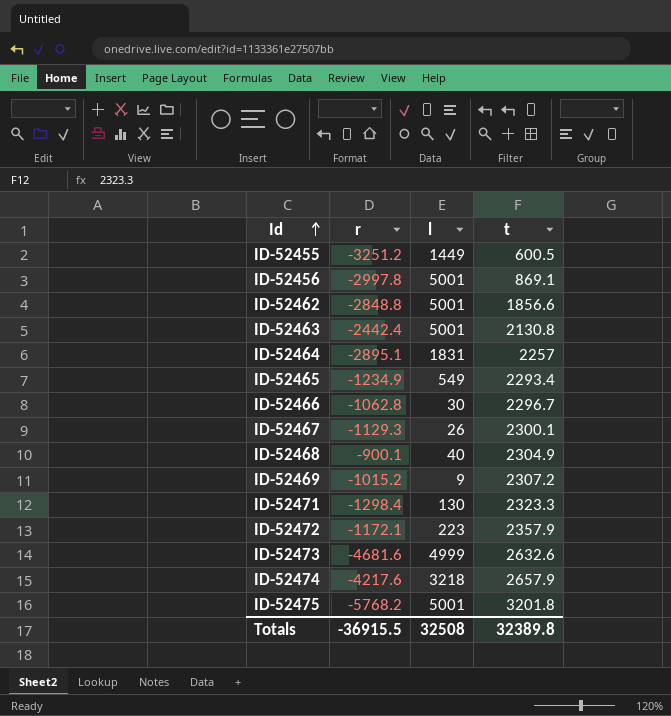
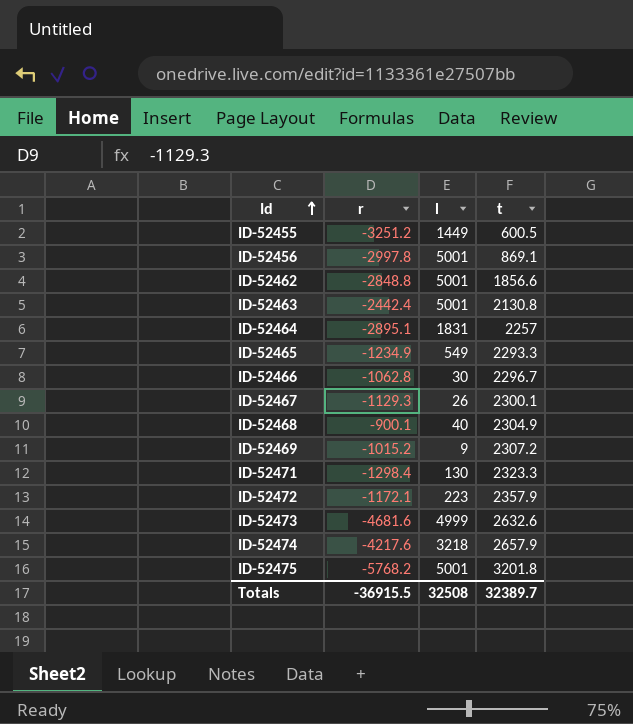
ID-52465 | t: 2293.4 -> 2293.3
Totals | t: 32389.8 -> 32389.7

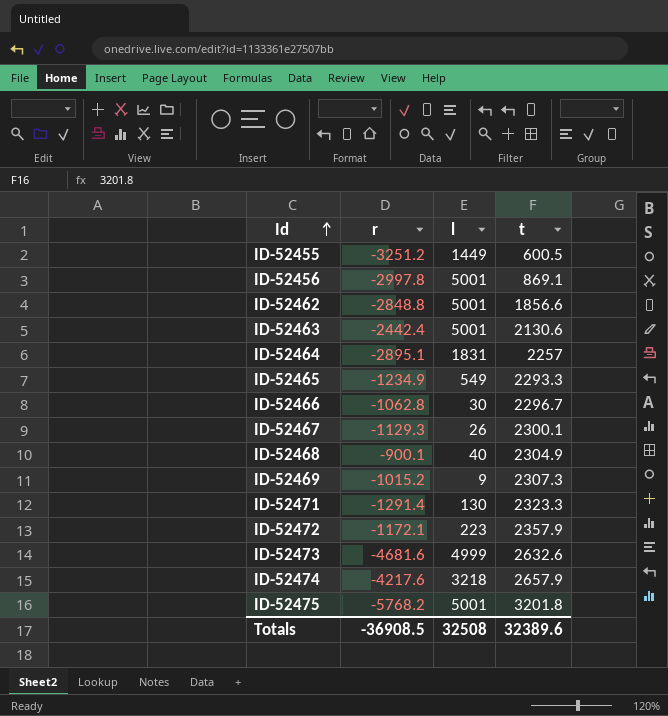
ID-52463 | t: 2130.8 -> 2130.6
ID-52469 | t: 2307.2 -> 2307.3
ID-52471 | r: -1298.4 -> -1291.4
Totals | r: -36915.5 -> -36908.5
Totals | t: 32389.7 -> 32389.6

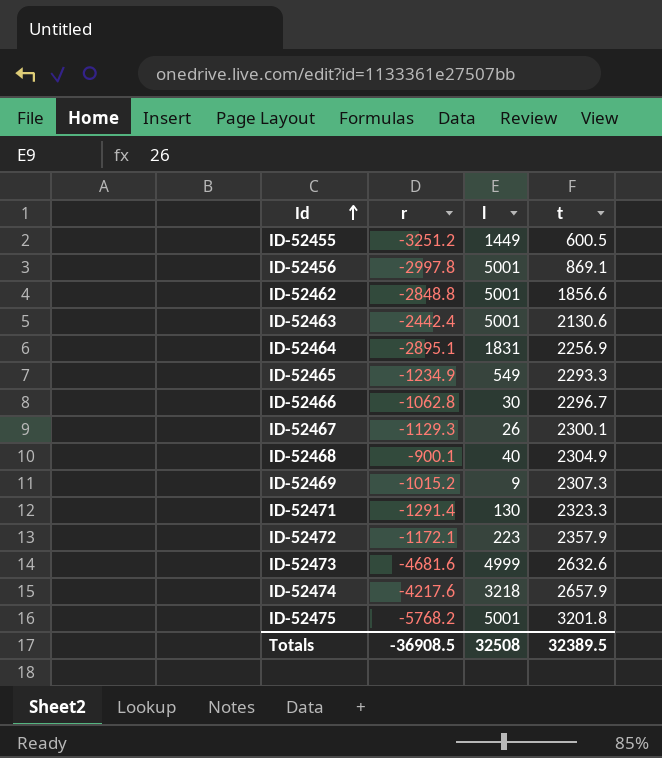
ID-52464 | t: 2257 -> 2256.9
Totals | t: 32389.6 -> 32389.5

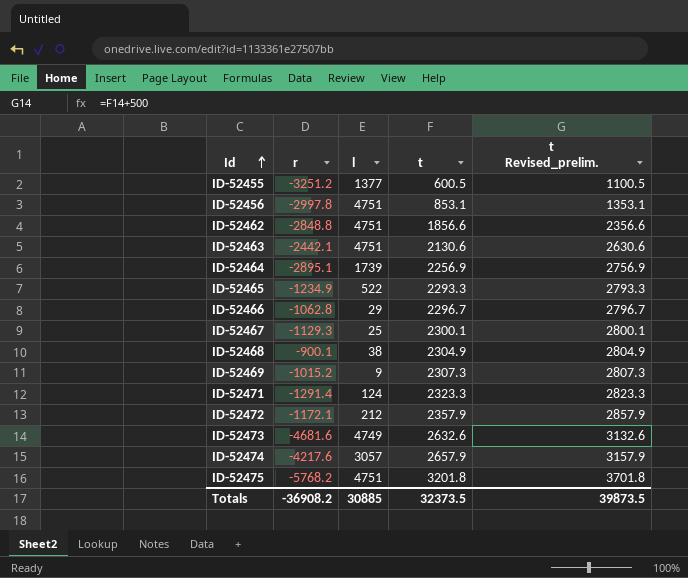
column t Revised_prelim. | formula: none -> [t] + 500
ID-52455 | l: 1449 -> 1377
ID-52456 | l: 5001 -> 4751
ID-52456 | t: 869.1 -> 853.1
ID-52462 | l: 5001 -> 4751
ID-52463 | r: -2442.4 -> -2442.1
ID-52463 | l: 5001 -> 4751
ID-52464 | l: 1831 -> 1739
ID-52465 | l: 549 -> 522
ID-52466 | l: 30 -> 29
ID-52467 | l: 26 -> 25
ID-52468 | l: 40 -> 38
ID-52471 | l: 130 -> 124
ID-52472 | l: 223 -> 212
ID-52473 | l: 4999 -> 4749
ID-52474 | l: 3218 -> 3057
ID-52475 | l: 5001 -> 4751
Totals | r: -36908.5 -> -36908.2
Totals | l: 32508 -> 30885
Totals | t: 32389.5 -> 32373.5

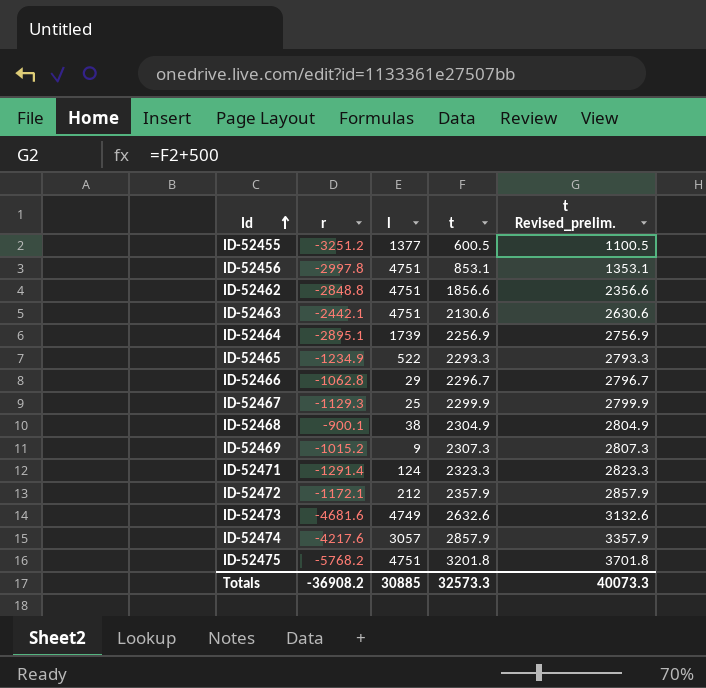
ID-52467 | t: 2300.1 -> 2299.9
ID-52467 | t Revised_prelim.: 2800.1 -> 2799.9
ID-52474 | t: 2657.9 -> 2857.9
ID-52474 | t Revised_prelim.: 3157.9 -> 3357.9
Totals | t: 32373.5 -> 32573.3
Totals | t Revised_prelim.: 39873.5 -> 40073.3

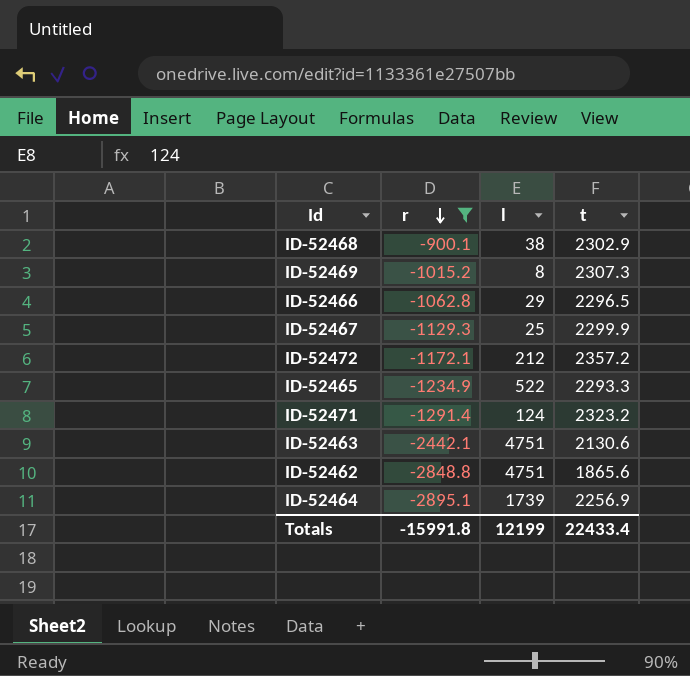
filter: none -> r >= -2895.1
row order: Id ascending -> r descending
column t Revised_prelim. | formula: [t] + 500 -> none
ID-52468 | t: 2304.9 -> 2302.9
ID-52469 | l: 9 -> 8
ID-52466 | t: 2296.7 -> 2296.5
ID-52472 | t: 2357.9 -> 2357.2
ID-52471 | t: 2323.3 -> 2323.2
ID-52462 | t: 1856.6 -> 1865.6
Totals | r: -36908.2 -> -15991.8
Totals | l: 30885 -> 12199
Totals | t: 32573.3 -> 22433.4

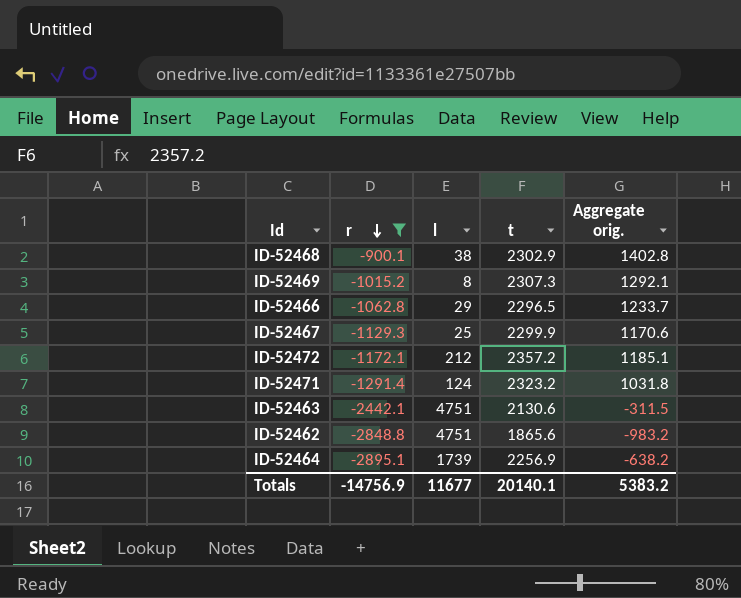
column Aggregate orig. | formula: none -> [r] + [t]
row ID-52465: -1234.9 | 522 | 2293.3 -> none
Totals | r: -15991.8 -> -14756.9
Totals | l: 12199 -> 11677
Totals | t: 22433.4 -> 20140.1

